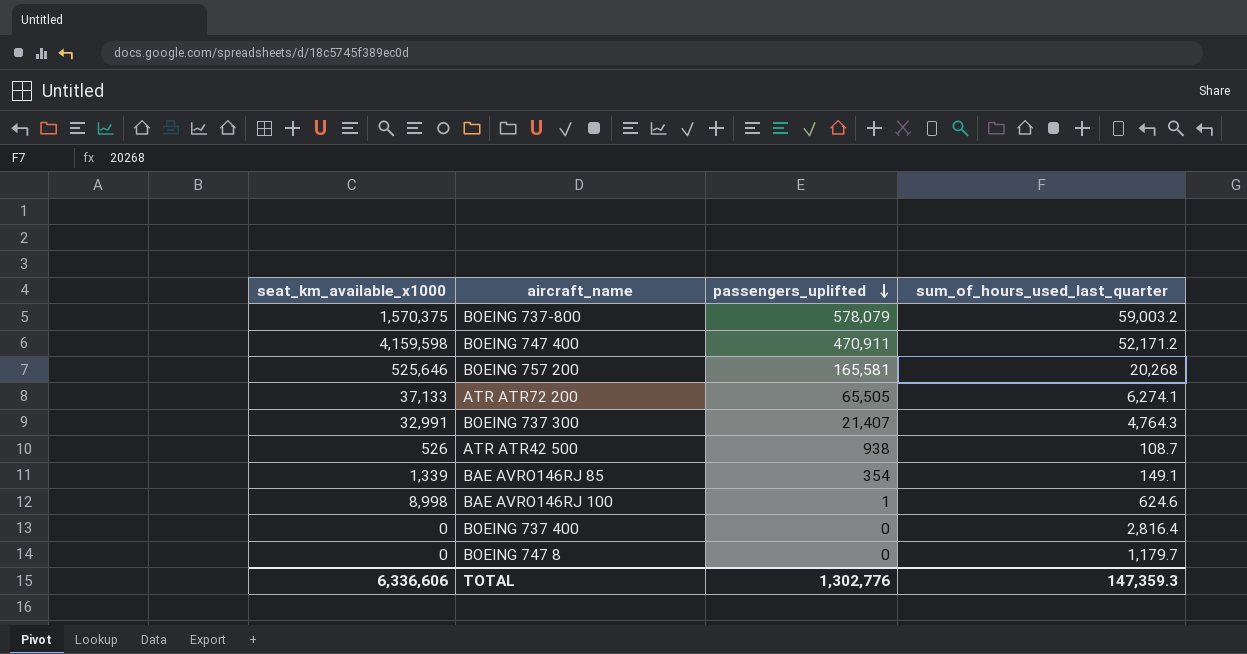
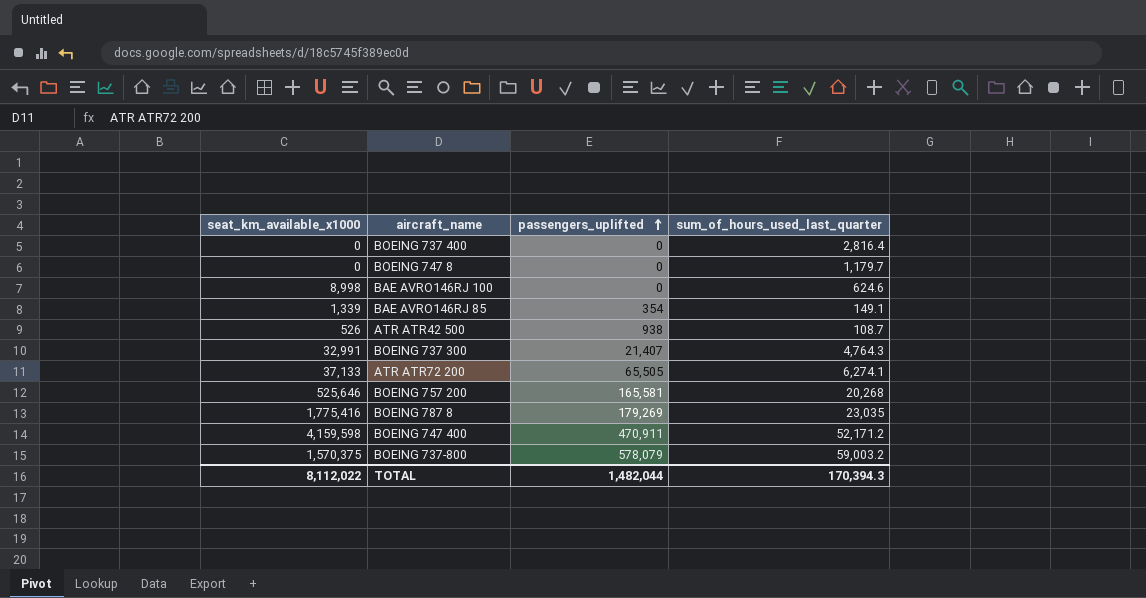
row order: passengers_uplifted descending -> passengers_uplifted ascending
BAE AVRO146RJ 100 | passengers_uplifted: 1 -> 0
row BOEING 787 8: none -> 1,775,416 | 179,269 | 23,035
TOTAL | seat_km_available_x1000: 6,336,606 -> 8,112,022
TOTAL | passengers_uplifted: 1,302,776 -> 1,482,044
TOTAL | sum_of_hours_used_last_quarter: 147,359.3 -> 170,394.3

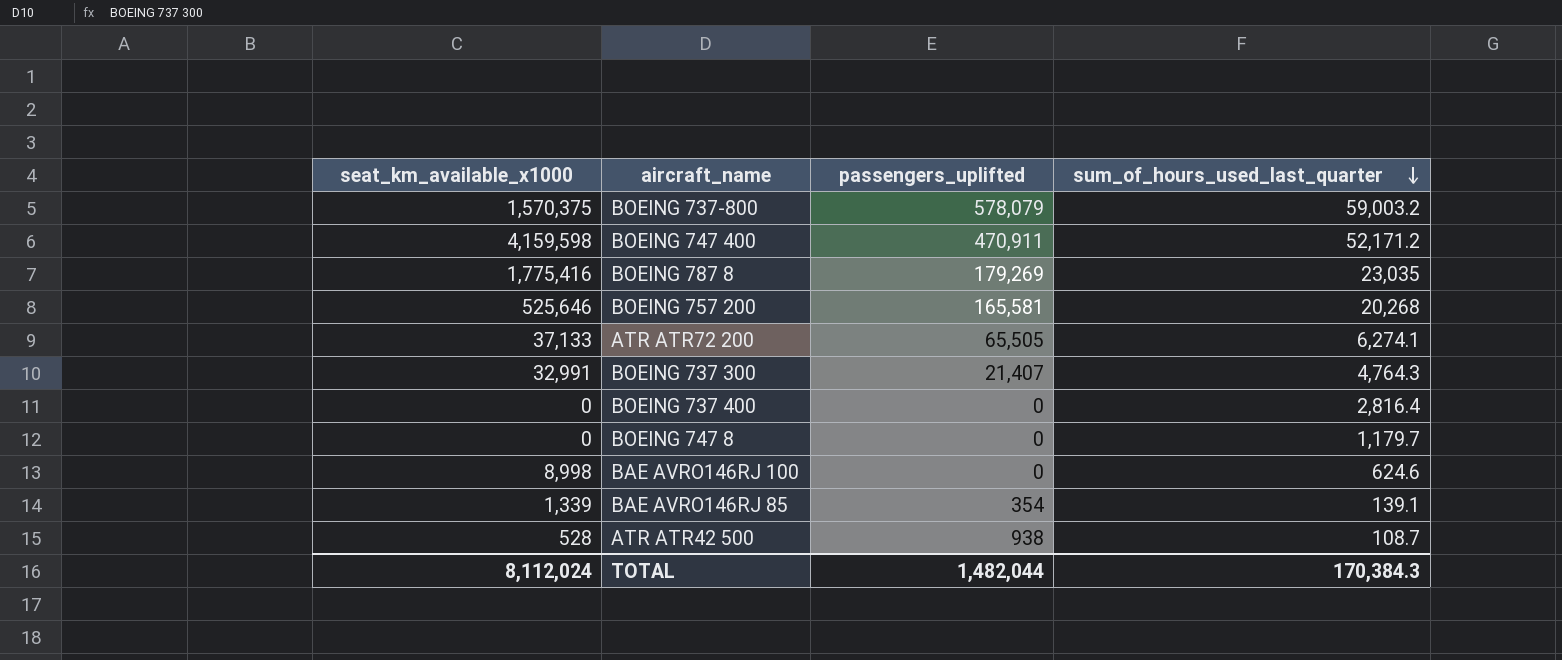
row order: passengers_uplifted ascending -> sum_of_hours_used_last_quarter descending
BAE AVRO146RJ 85 | sum_of_hours_used_last_quarter: 149.1 -> 139.1
ATR ATR42 500 | seat_km_available_x1000: 526 -> 528
TOTAL | seat_km_available_x1000: 8,112,022 -> 8,112,024
TOTAL | sum_of_hours_used_last_quarter: 170,394.3 -> 170,384.3

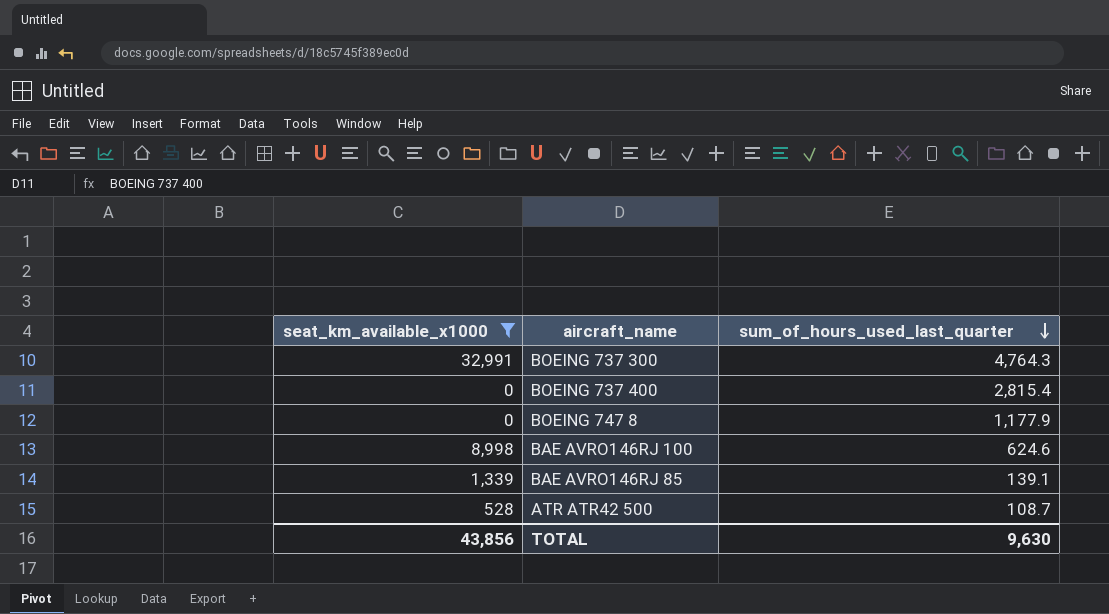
filter: none -> seat_km_available_x1000 <= 32,991
column passengers_uplifted | position: 3 -> none
BOEING 737 400 | sum_of_hours_used_last_quarter: 2,816.4 -> 2,815.4
BOEING 747 8 | sum_of_hours_used_last_quarter: 1,179.7 -> 1,177.9
TOTAL | seat_km_available_x1000: 8,112,024 -> 43,856
TOTAL | sum_of_hours_used_last_quarter: 170,384.3 -> 9,630

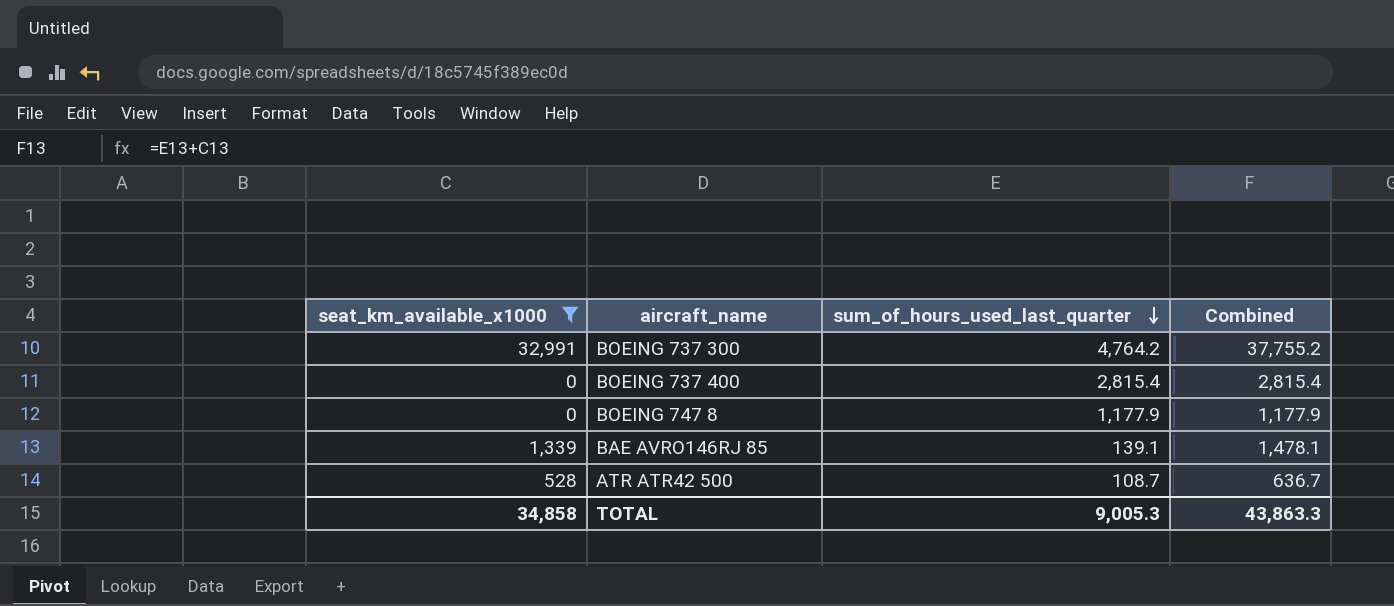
column Combined | formula: none -> [seat_km_available_x1000] + [sum_of_hours_used_last_quarter]
row BAE AVRO146RJ 100: 8,998 | 624.6 -> none
BOEING 737 300 | sum_of_hours_used_last_quarter: 4,764.3 -> 4,764.2
TOTAL | seat_km_available_x1000: 43,856 -> 34,858
TOTAL | sum_of_hours_used_last_quarter: 9,630 -> 9,005.3

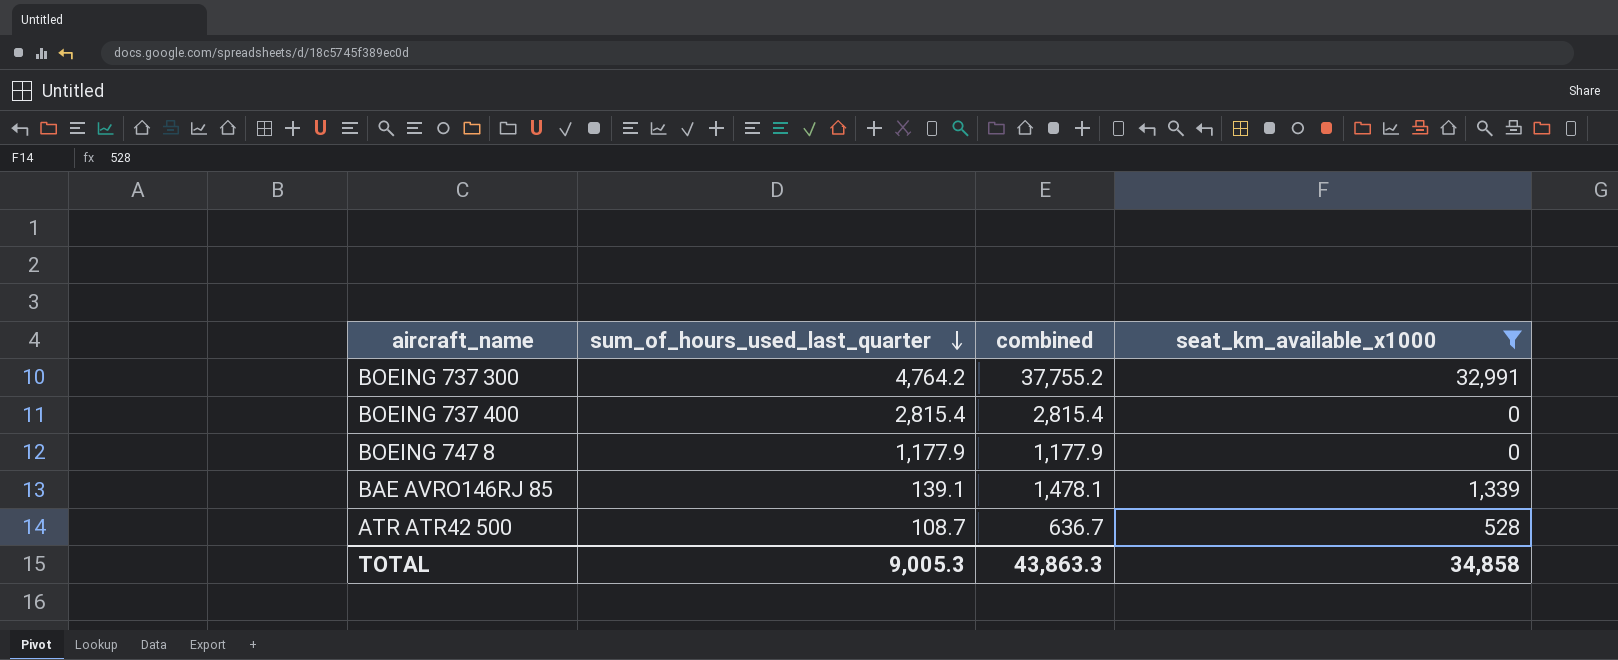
column name: Combined -> combined
column seat_km_available_x1000 | position: 1 -> 4

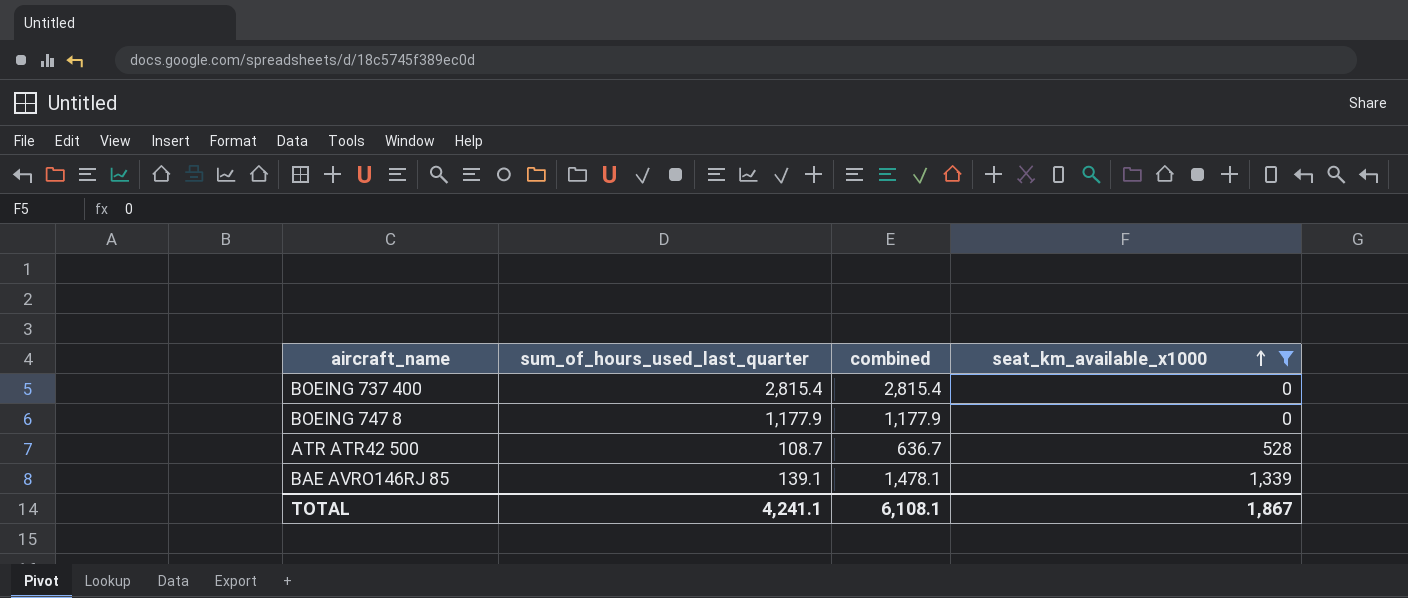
row order: sum_of_hours_used_last_quarter descending -> seat_km_available_x1000 ascending
row BOEING 737 300: 4,764.2 | 37,755.2 | 32,991 -> none
TOTAL | sum_of_hours_used_last_quarter: 9,005.3 -> 4,241.1
TOTAL | combined: 43,863.3 -> 6,108.1
TOTAL | seat_km_available_x1000: 34,858 -> 1,867

